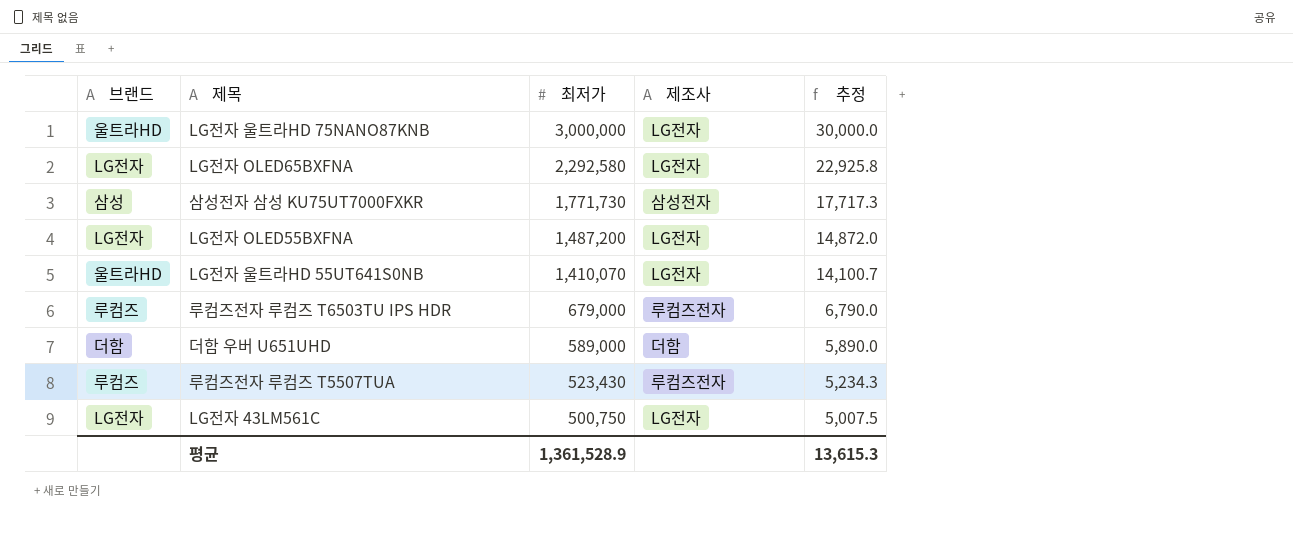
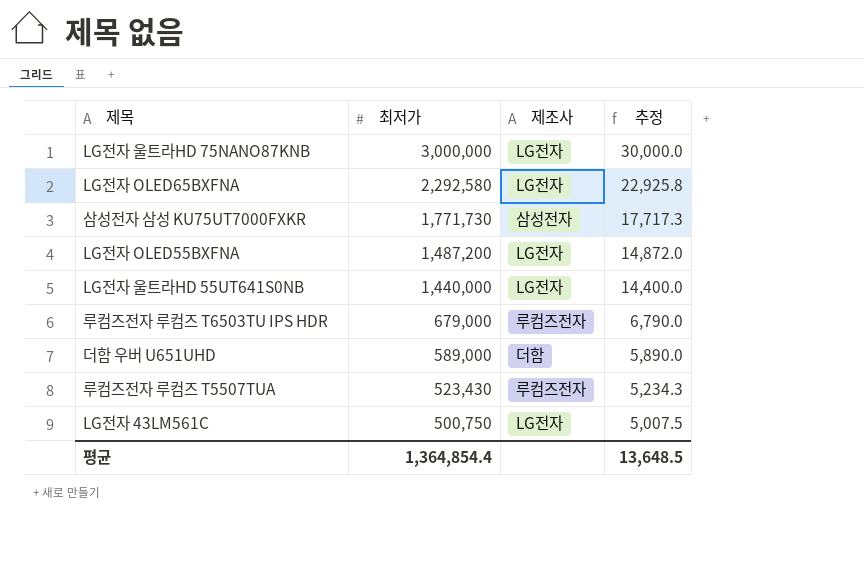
column 브랜드 | position: 1 -> none
LG전자 울트라HD 55UT641S0NB | 최저가: 1,410,070 -> 1,440,000
LG전자 울트라HD 55UT641S0NB | 추정: 14,100.7 -> 14,400.0
평균 | 최저가: 1,361,528.9 -> 1,364,854.4
평균 | 추정: 13,615.3 -> 13,648.5

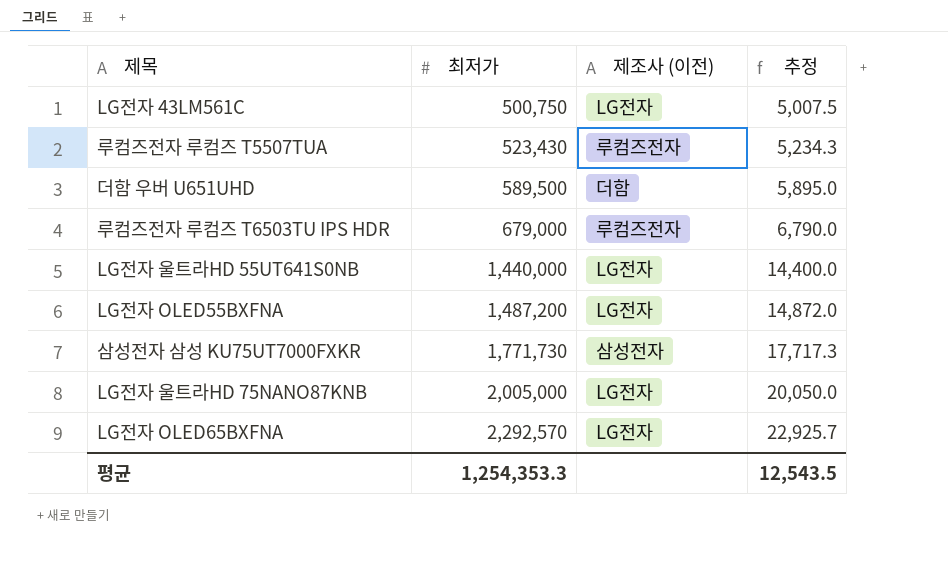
row order: 최저가 descending -> 최저가 ascending
column name: 제조사 -> 제조사 (이전)
더함 우버 U651UHD | 최저가: 589,000 -> 589,500
더함 우버 U651UHD | 추정: 5,890.0 -> 5,895.0
LG전자 울트라HD 75NANO87KNB | 최저가: 3,000,000 -> 2,005,000
LG전자 울트라HD 75NANO87KNB | 추정: 30,000.0 -> 20,050.0
LG전자 OLED65BXFNA | 최저가: 2,292,580 -> 2,292,570
LG전자 OLED65BXFNA | 추정: 22,925.8 -> 22,925.7
평균 | 최저가: 1,364,854.4 -> 1,254,353.3
평균 | 추정: 13,648.5 -> 12,543.5

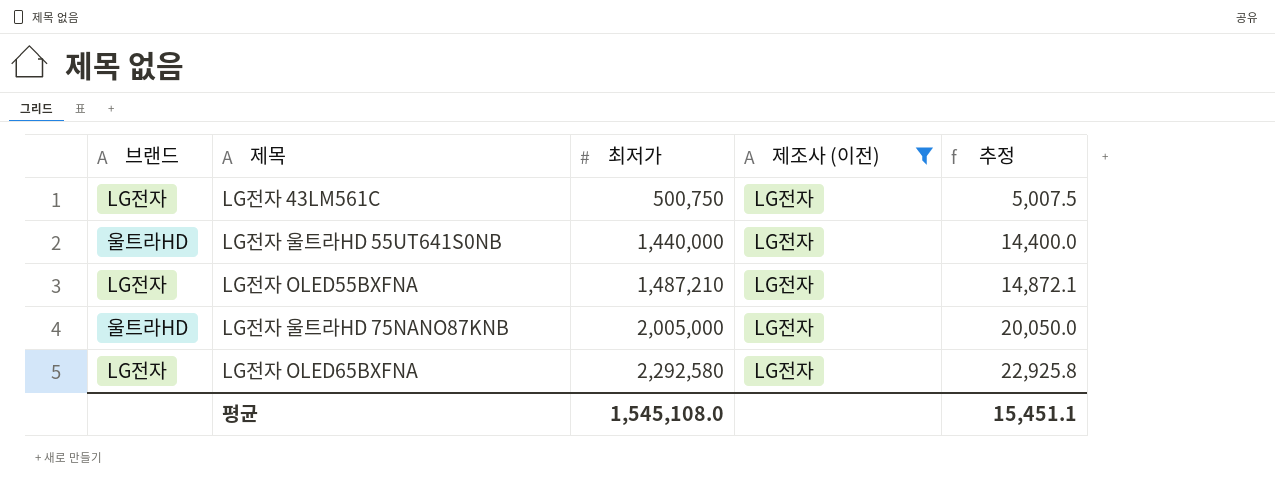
filter: none -> 제조사 (이전) = LG전자
column 브랜드 | position: none -> 1
LG전자 OLED55BXFNA | 최저가: 1,487,200 -> 1,487,210
LG전자 OLED55BXFNA | 추정: 14,872.0 -> 14,872.1
LG전자 OLED65BXFNA | 최저가: 2,292,570 -> 2,292,580
LG전자 OLED65BXFNA | 추정: 22,925.7 -> 22,925.8
평균 | 최저가: 1,254,353.3 -> 1,545,108.0
평균 | 추정: 12,543.5 -> 15,451.1

